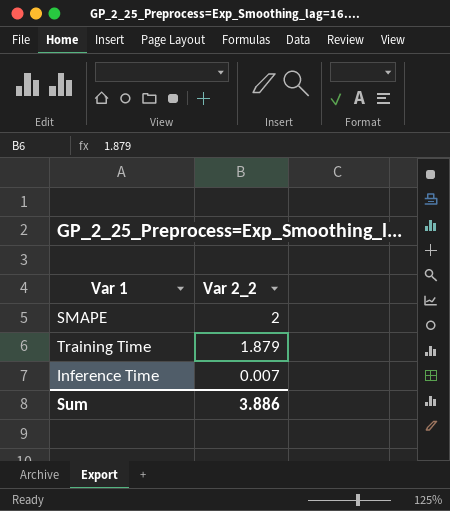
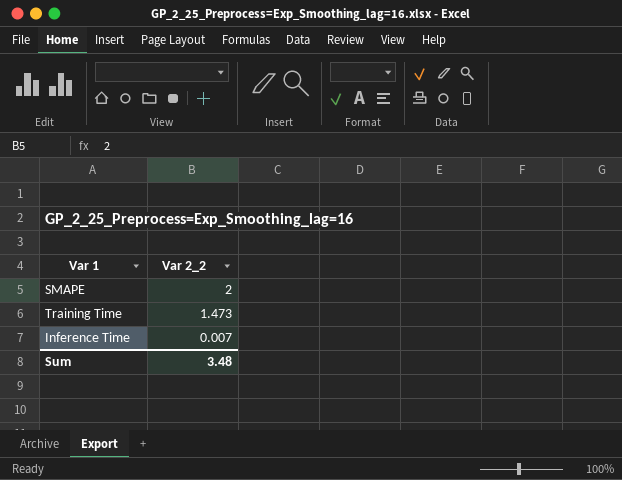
Training Time | Var 2_2: 1.879 -> 1.473
Sum | Var 2_2: 3.886 -> 3.48

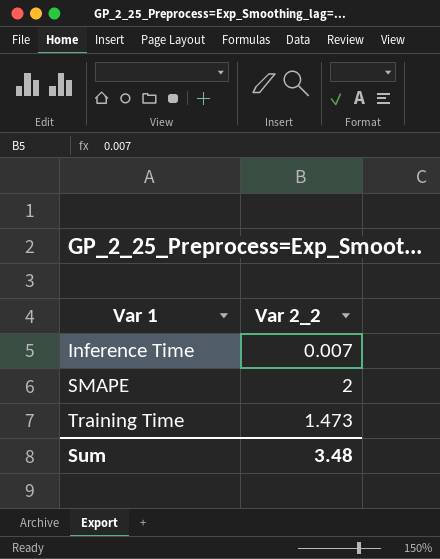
row order: Var 2_2 descending -> Var 1 ascending

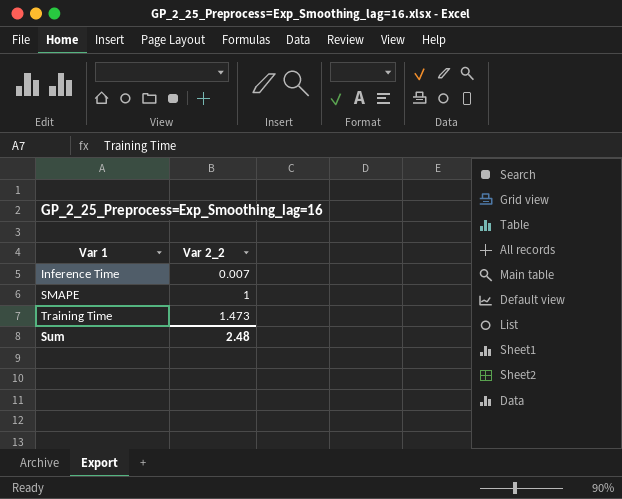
SMAPE | Var 2_2: 2 -> 1
Sum | Var 2_2: 3.48 -> 2.48

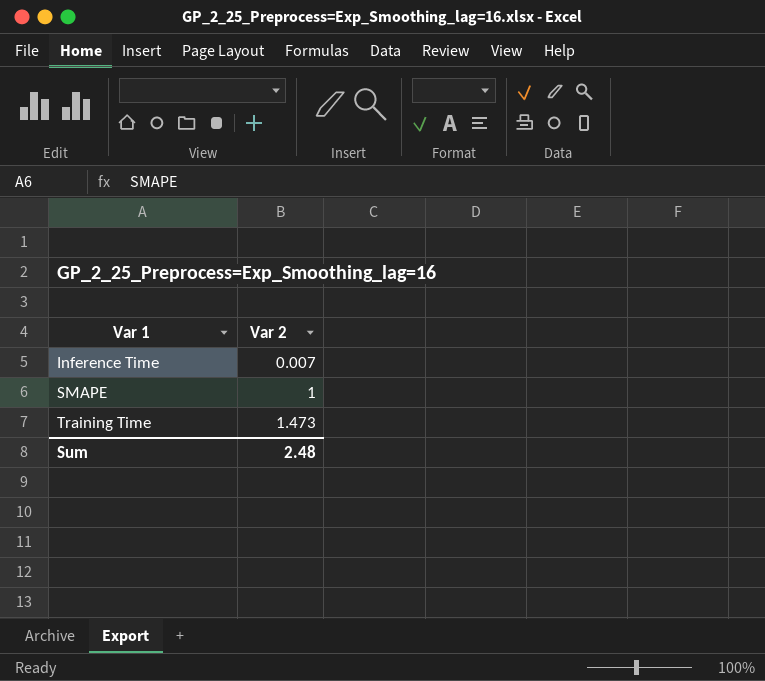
column name: Var 2_2 -> Var 2

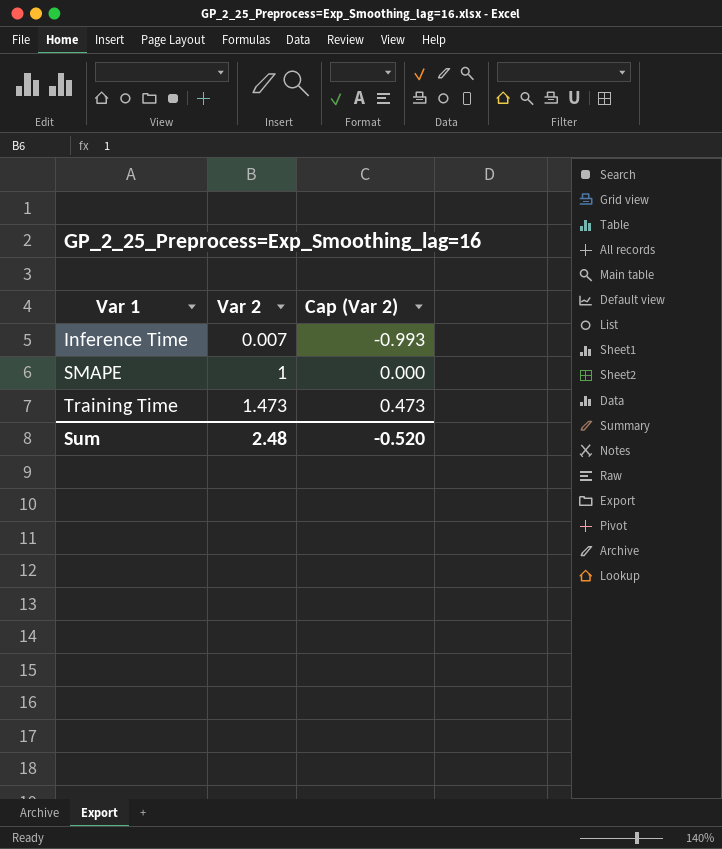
column Cap (Var 2) | formula: none -> [Var 2] - 1

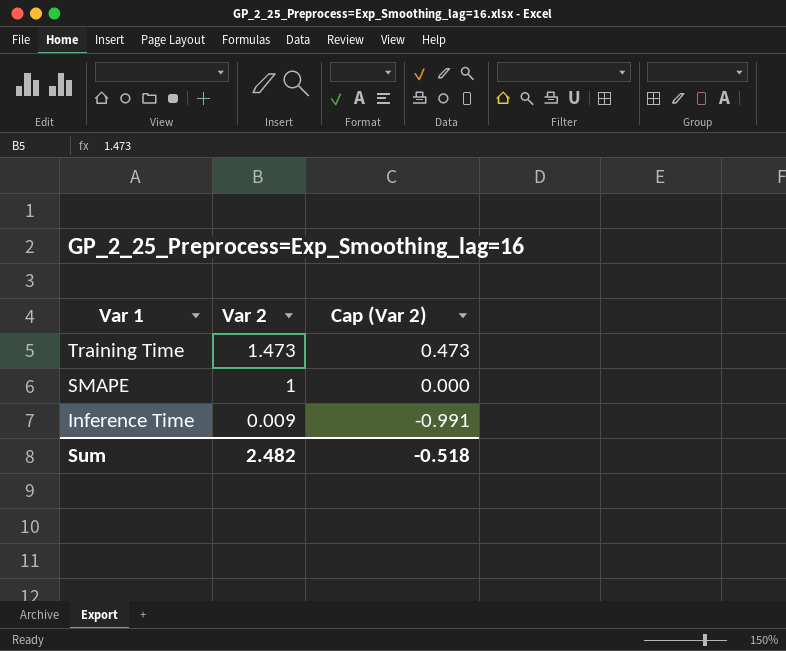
row order: Var 1 ascending -> Var 1 descending
Inference Time | Var 2: 0.007 -> 0.009
Inference Time | Cap (Var 2): -0.993 -> -0.991
Sum | Var 2: 2.48 -> 2.482
Sum | Cap (Var 2): -0.520 -> -0.518

